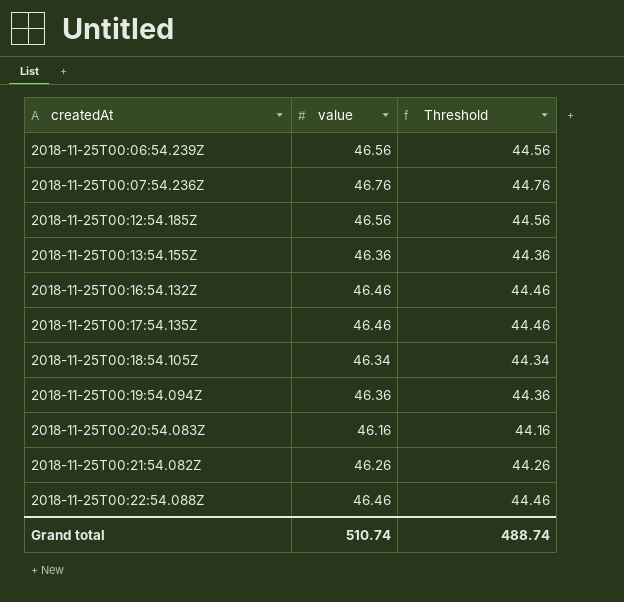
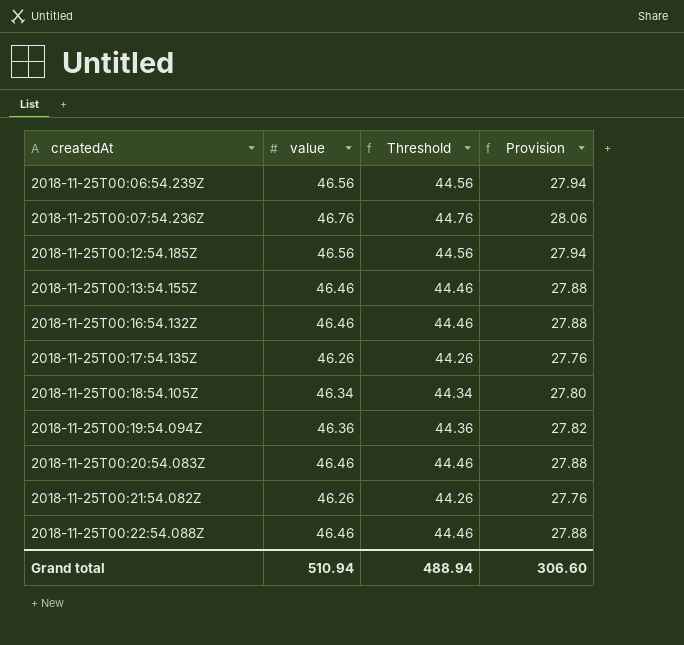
column Provision | formula: none -> [value] * 0.6
2018-11-25T00:13:54.155Z | value: 46.36 -> 46.46
2018-11-25T00:13:54.155Z | Threshold: 44.36 -> 44.46
2018-11-25T00:17:54.135Z | value: 46.46 -> 46.26
2018-11-25T00:17:54.135Z | Threshold: 44.46 -> 44.26
2018-11-25T00:20:54.083Z | value: 46.16 -> 46.46
2018-11-25T00:20:54.083Z | Threshold: 44.16 -> 44.46
Grand total | value: 510.74 -> 510.94
Grand total | Threshold: 488.74 -> 488.94

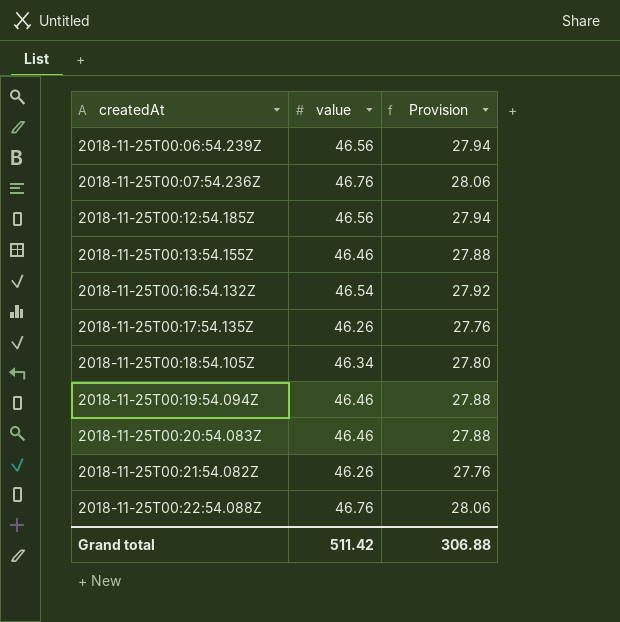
column Threshold | formula: [value] - 2 -> none
2018-11-25T00:16:54.132Z | value: 46.46 -> 46.54
2018-11-25T00:16:54.132Z | Provision: 27.88 -> 27.92
2018-11-25T00:19:54.094Z | value: 46.36 -> 46.46
2018-11-25T00:19:54.094Z | Provision: 27.82 -> 27.88
2018-11-25T00:22:54.088Z | value: 46.46 -> 46.76
2018-11-25T00:22:54.088Z | Provision: 27.88 -> 28.06
Grand total | value: 510.94 -> 511.42
Grand total | Provision: 306.60 -> 306.88

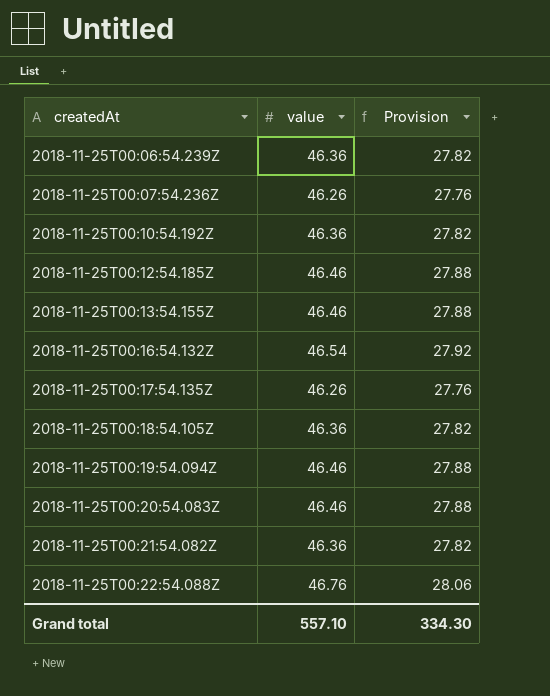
2018-11-25T00:06:54.239Z | value: 46.56 -> 46.36
2018-11-25T00:06:54.239Z | Provision: 27.94 -> 27.82
2018-11-25T00:07:54.236Z | value: 46.76 -> 46.26
2018-11-25T00:07:54.236Z | Provision: 28.06 -> 27.76
row 2018-11-25T00:10:54.192Z: none -> 46.36 | 27.82
2018-11-25T00:12:54.185Z | value: 46.56 -> 46.46
2018-11-25T00:12:54.185Z | Provision: 27.94 -> 27.88
2018-11-25T00:18:54.105Z | value: 46.34 -> 46.36
2018-11-25T00:18:54.105Z | Provision: 27.80 -> 27.82
2018-11-25T00:21:54.082Z | value: 46.26 -> 46.36
2018-11-25T00:21:54.082Z | Provision: 27.76 -> 27.82
Grand total | value: 511.42 -> 557.10
Grand total | Provision: 306.88 -> 334.30

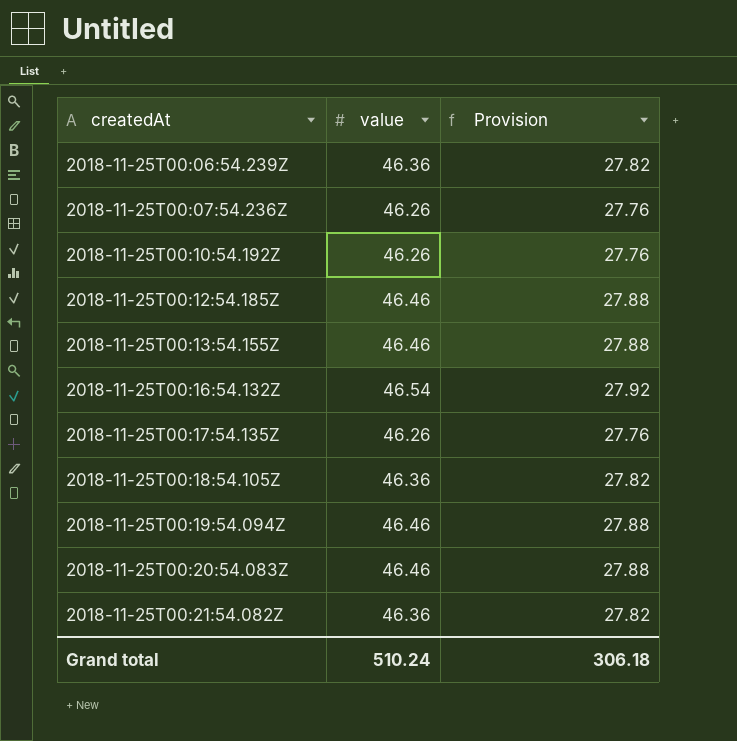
row 2018-11-25T00:22:54.088Z: 46.76 | 28.06 -> none
2018-11-25T00:10:54.192Z | value: 46.36 -> 46.26
2018-11-25T00:10:54.192Z | Provision: 27.82 -> 27.76
Grand total | value: 557.10 -> 510.24
Grand total | Provision: 334.30 -> 306.18

